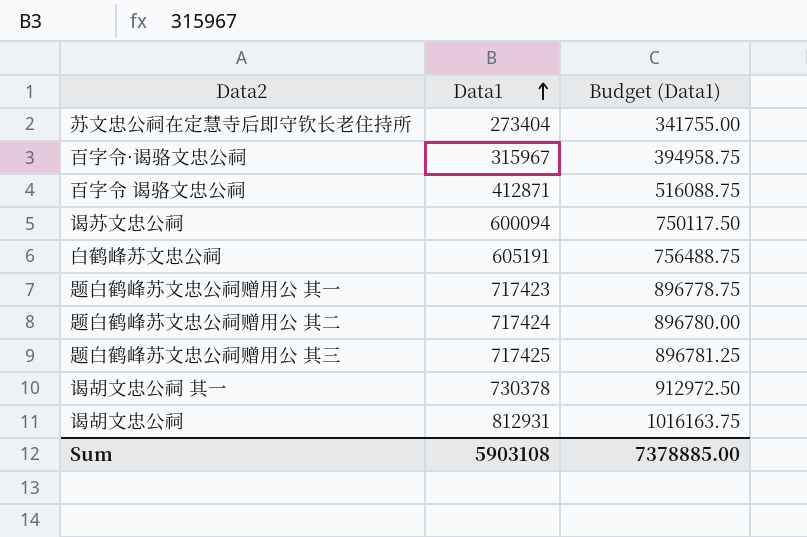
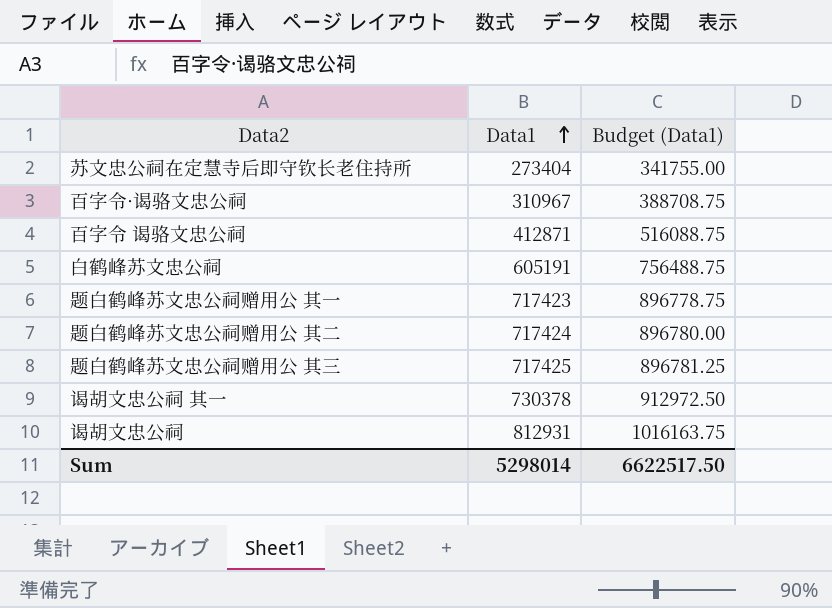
row 谒苏文忠公祠: 600094 | 750117.50 -> none
百字令·谒骆文忠公祠 | Data1: 315967 -> 310967
百字令·谒骆文忠公祠 | Budget (Data1): 394958.75 -> 388708.75
Sum | Data1: 5903108 -> 5298014
Sum | Budget (Data1): 7378885.00 -> 6622517.50

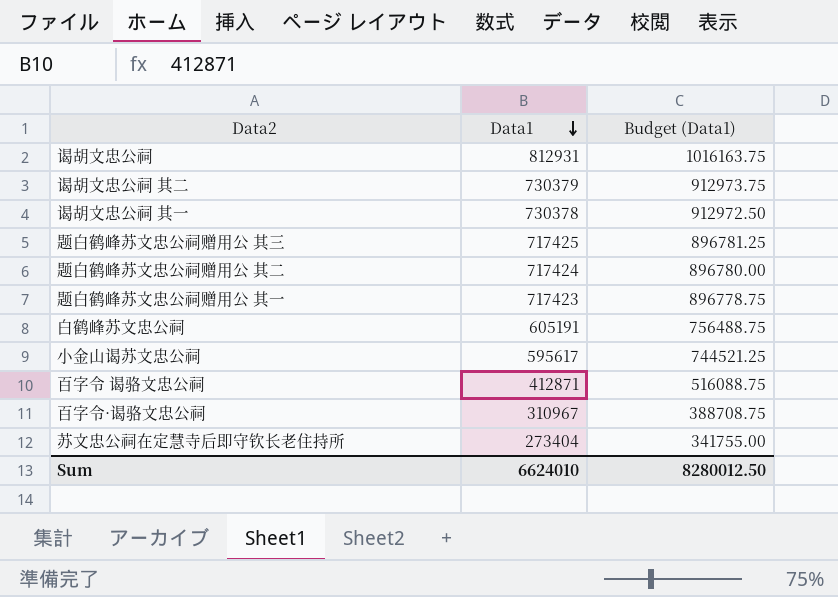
row order: Data1 ascending -> Data1 descending
row 谒胡文忠公祠 其二: none -> 730379 | 912973.75
row 小金山谒苏文忠公祠: none -> 595617 | 744521.25
Sum | Data1: 5298014 -> 6624010
Sum | Budget (Data1): 6622517.50 -> 8280012.50

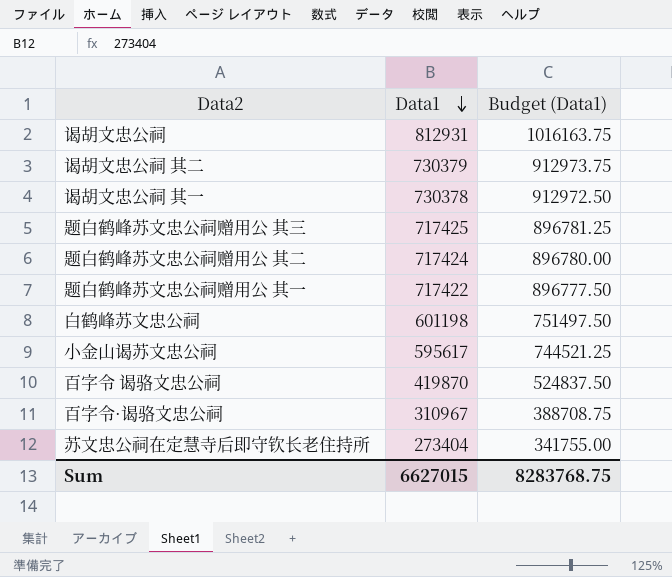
题白鹤峰苏文忠公祠赠用公 其一 | Data1: 717423 -> 717422
题白鹤峰苏文忠公祠赠用公 其一 | Budget (Data1): 896778.75 -> 896777.50
白鹤峰苏文忠公祠 | Data1: 605191 -> 601198
白鹤峰苏文忠公祠 | Budget (Data1): 756488.75 -> 751497.50
百字令 谒骆文忠公祠 | Data1: 412871 -> 419870
百字令 谒骆文忠公祠 | Budget (Data1): 516088.75 -> 524837.50
Sum | Data1: 6624010 -> 6627015
Sum | Budget (Data1): 8280012.50 -> 8283768.75

